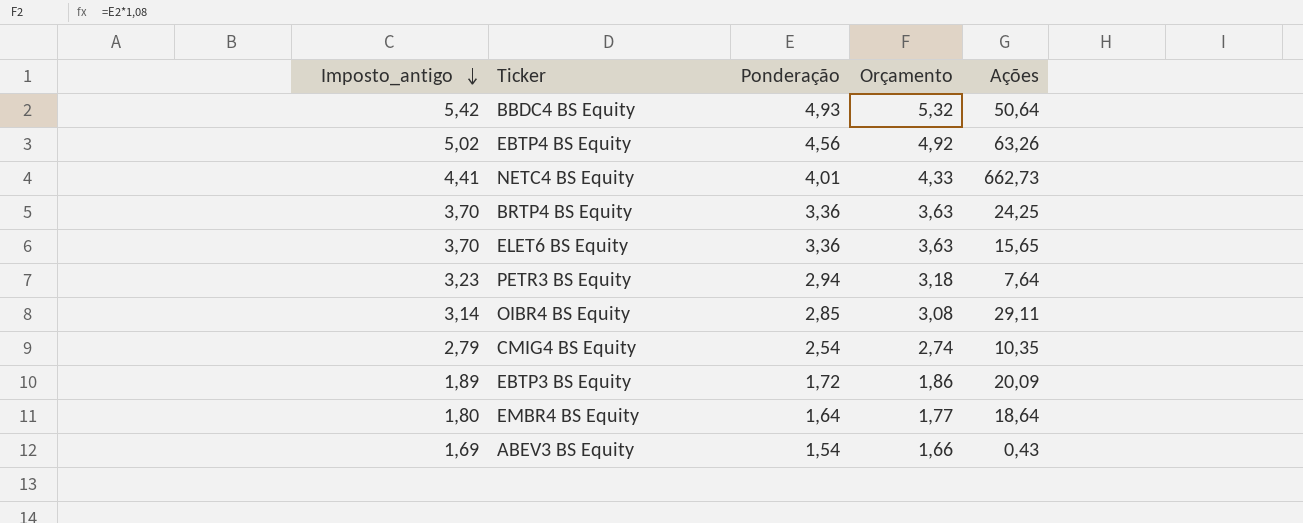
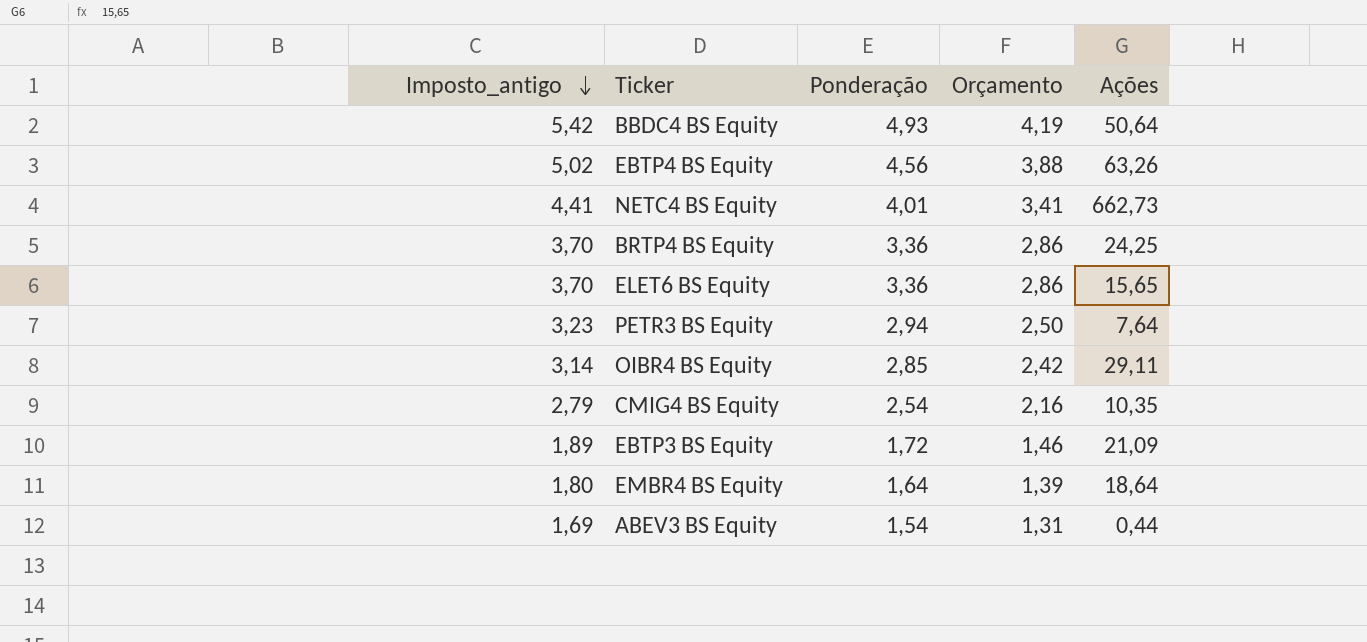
column Orçamento | formula: [Ponderação] * 1,08 -> [Ponderação] * 0,85
EBTP3 BS Equity | Ações: 20,09 -> 21,09
ABEV3 BS Equity | Ações: 0,43 -> 0,44

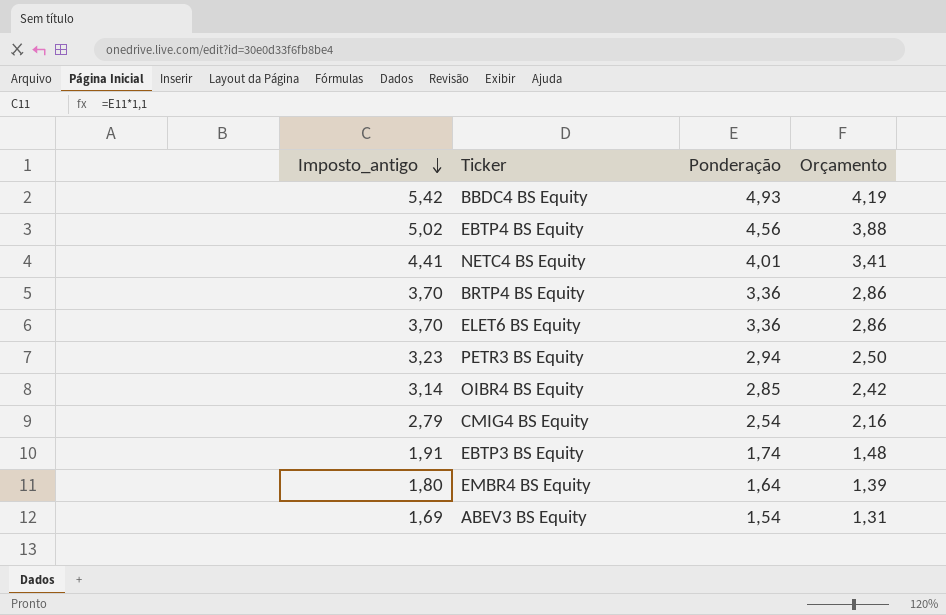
column Ações | position: 5 -> none
EBTP3 BS Equity | Imposto_antigo: 1,89 -> 1,91
EBTP3 BS Equity | Ponderação: 1,72 -> 1,74
EBTP3 BS Equity | Orçamento: 1,46 -> 1,48

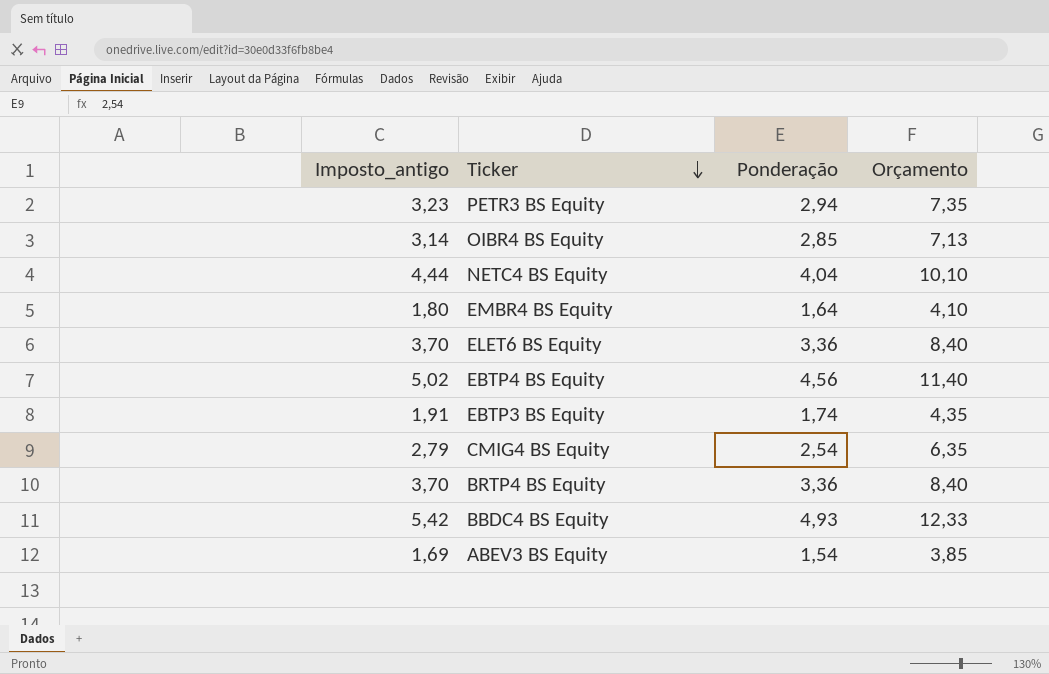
row order: Imposto_antigo descending -> Ticker descending
column Orçamento | formula: [Ponderação] * 0,85 -> [Ponderação] * 2,5
NETC4 BS Equity | Imposto_antigo: 4,41 -> 4,44
NETC4 BS Equity | Ponderação: 4,01 -> 4,04

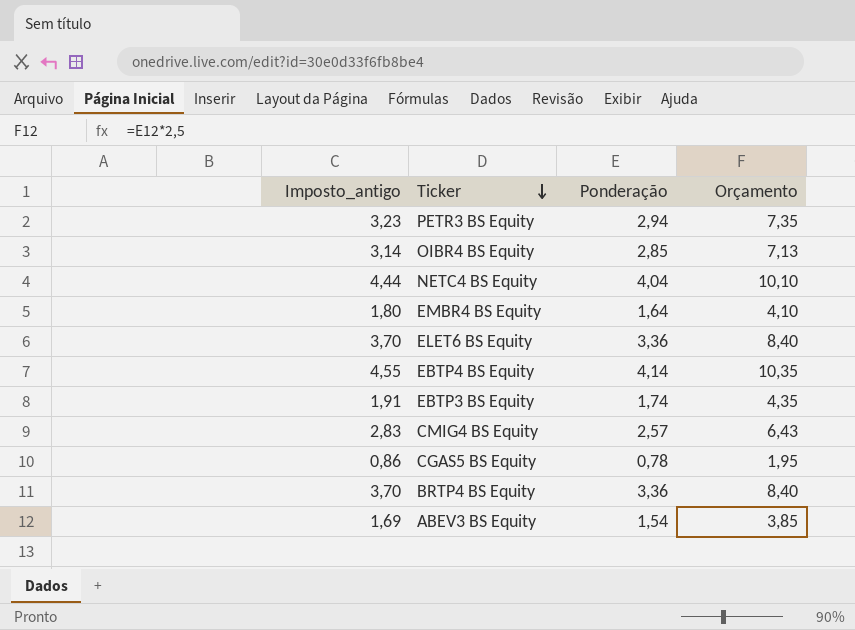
row BBDC4 BS Equity: 5,42 | 4,93 | 12,33 -> none
EBTP4 BS Equity | Imposto_antigo: 5,02 -> 4,55
EBTP4 BS Equity | Ponderação: 4,56 -> 4,14
EBTP4 BS Equity | Orçamento: 11,40 -> 10,35
CMIG4 BS Equity | Imposto_antigo: 2,79 -> 2,83
CMIG4 BS Equity | Ponderação: 2,54 -> 2,57
CMIG4 BS Equity | Orçamento: 6,35 -> 6,43
row CGAS5 BS Equity: none -> 0,86 | 0,78 | 1,95

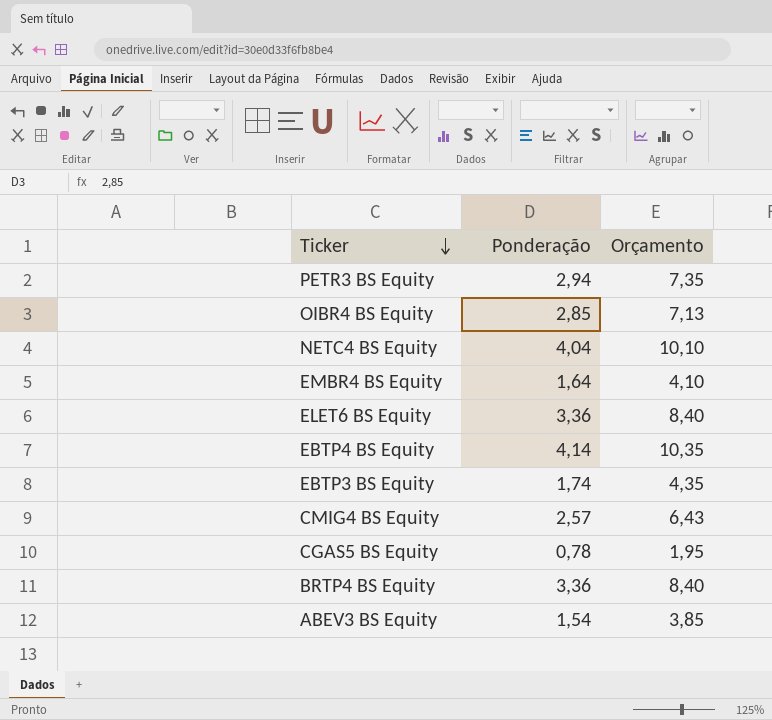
column Imposto_antigo | formula: [Ponderação] * 1,1 -> none

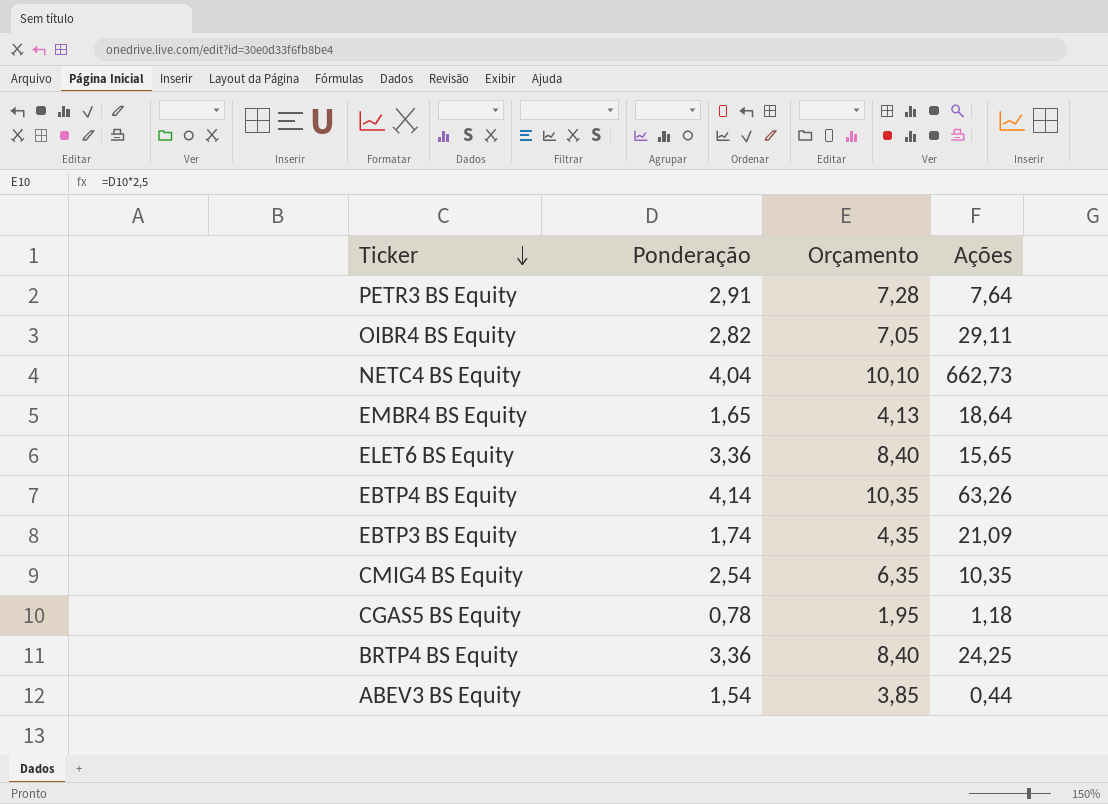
column Ações | position: none -> 4
PETR3 BS Equity | Ponderação: 2,94 -> 2,91
PETR3 BS Equity | Orçamento: 7,35 -> 7,28
OIBR4 BS Equity | Ponderação: 2,85 -> 2,82
OIBR4 BS Equity | Orçamento: 7,13 -> 7,05
EMBR4 BS Equity | Ponderação: 1,64 -> 1,65
EMBR4 BS Equity | Orçamento: 4,10 -> 4,13
CMIG4 BS Equity | Ponderação: 2,57 -> 2,54
CMIG4 BS Equity | Orçamento: 6,43 -> 6,35

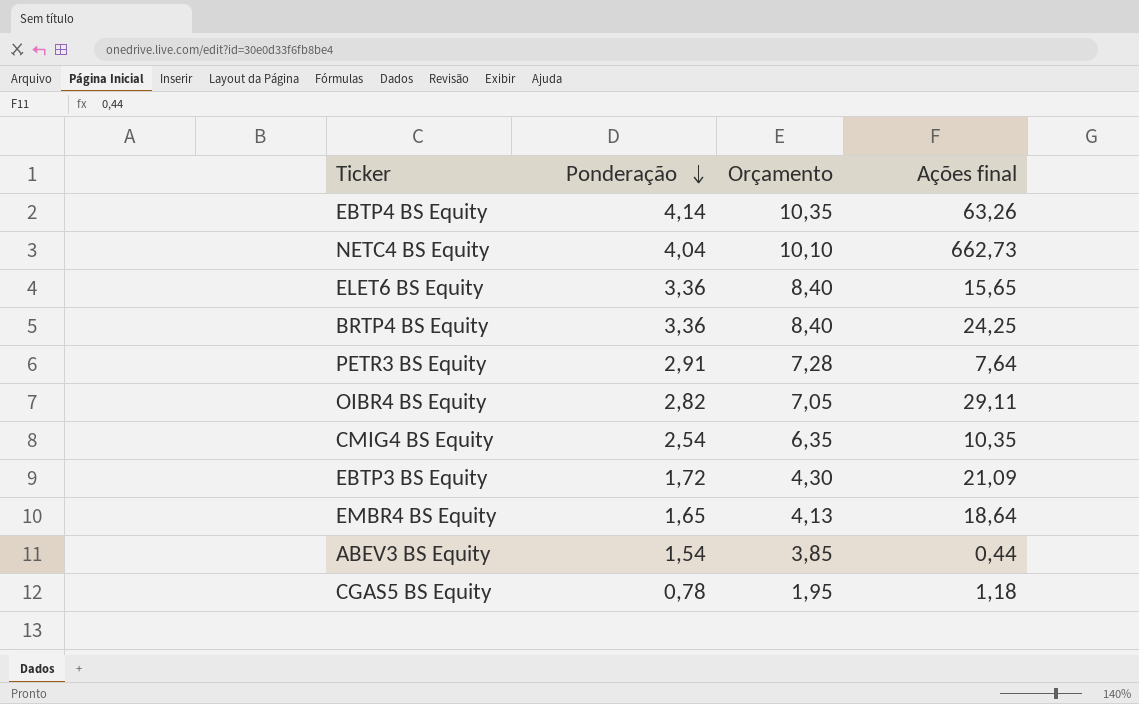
row order: Ticker descending -> Ponderação descending
column name: Ações -> Ações final
EBTP3 BS Equity | Ponderação: 1,74 -> 1,72
EBTP3 BS Equity | Orçamento: 4,35 -> 4,30

